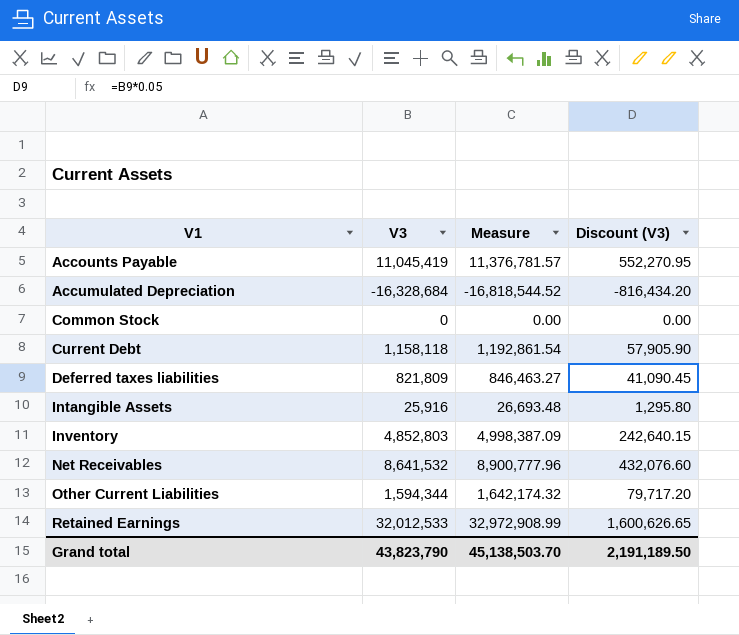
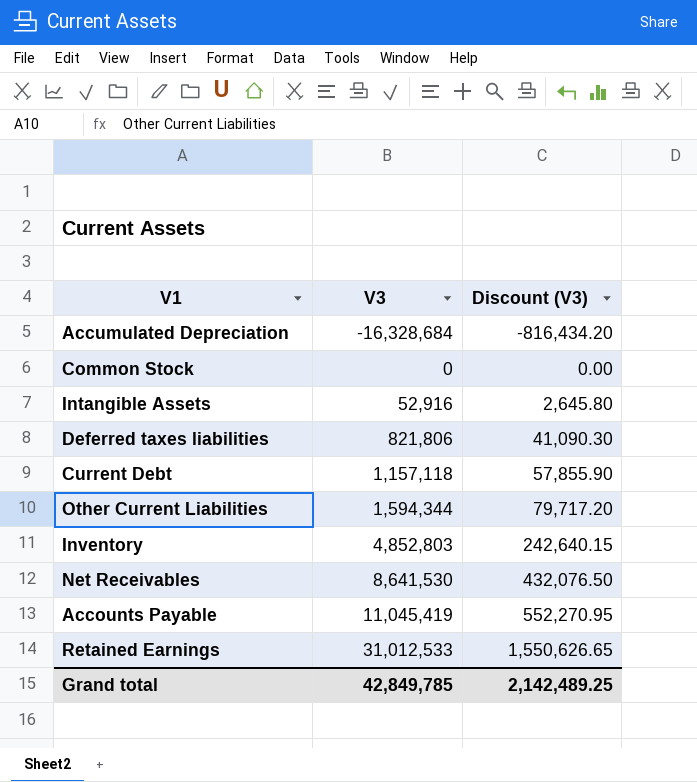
row order: V1 ascending -> V3 ascending
column Measure | formula: [V3] * 1.03 -> none
Intangible Assets | V3: 25,916 -> 52,916
Intangible Assets | Discount (V3): 1,295.80 -> 2,645.80
Deferred taxes liabilities | V3: 821,809 -> 821,806
Deferred taxes liabilities | Discount (V3): 41,090.45 -> 41,090.30
Current Debt | V3: 1,158,118 -> 1,157,118
Current Debt | Discount (V3): 57,905.90 -> 57,855.90
Net Receivables | V3: 8,641,532 -> 8,641,530
Net Receivables | Discount (V3): 432,076.60 -> 432,076.50
Retained Earnings | V3: 32,012,533 -> 31,012,533
Retained Earnings | Discount (V3): 1,600,626.65 -> 1,550,626.65
Grand total | V3: 43,823,790 -> 42,849,785
Grand total | Discount (V3): 2,191,189.50 -> 2,142,489.25

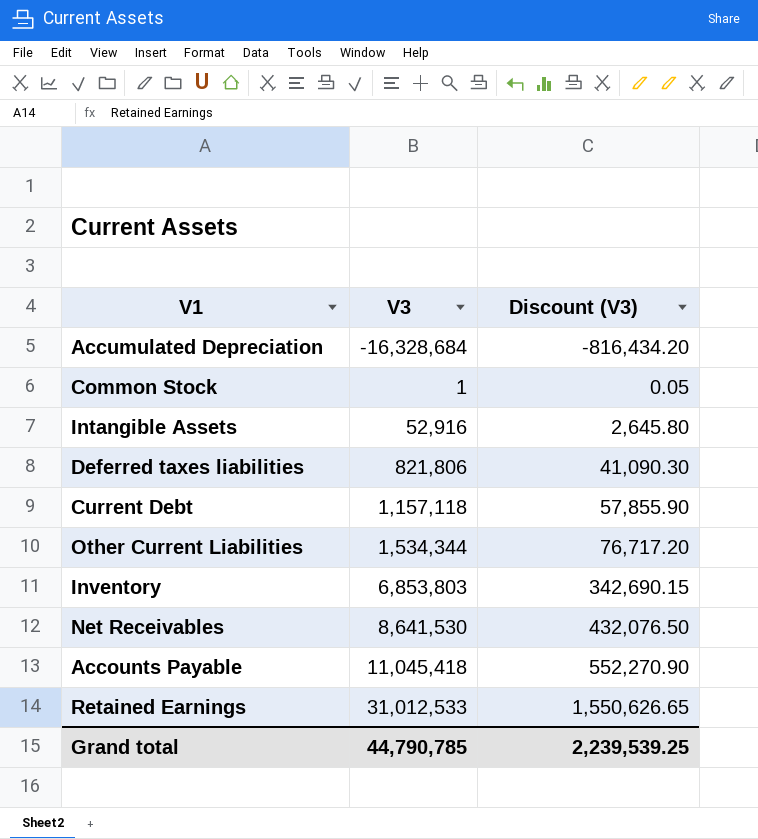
Common Stock | V3: 0 -> 1
Common Stock | Discount (V3): 0.00 -> 0.05
Other Current Liabilities | V3: 1,594,344 -> 1,534,344
Other Current Liabilities | Discount (V3): 79,717.20 -> 76,717.20
Inventory | V3: 4,852,803 -> 6,853,803
Inventory | Discount (V3): 242,640.15 -> 342,690.15
Accounts Payable | V3: 11,045,419 -> 11,045,418
Accounts Payable | Discount (V3): 552,270.95 -> 552,270.90
Grand total | V3: 42,849,785 -> 44,790,785
Grand total | Discount (V3): 2,142,489.25 -> 2,239,539.25

